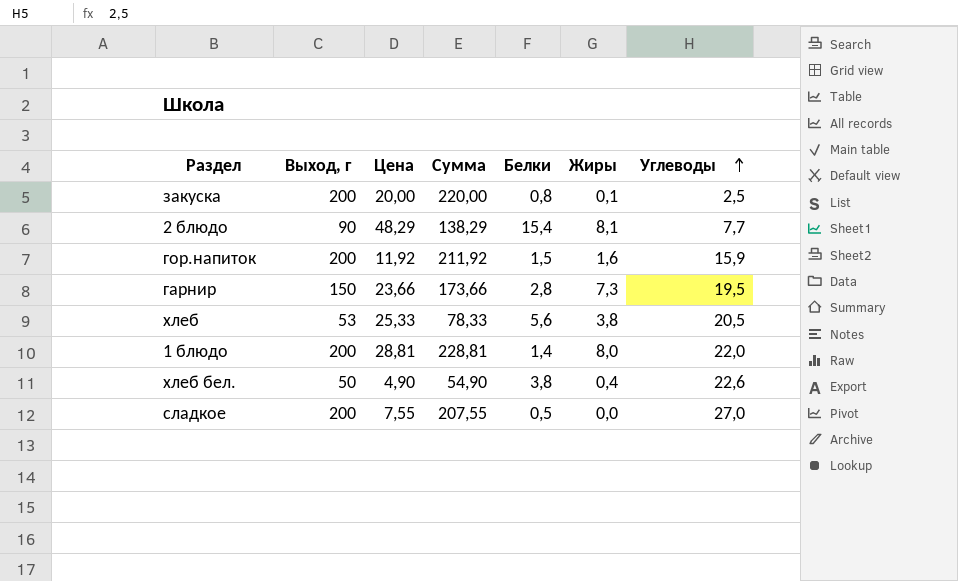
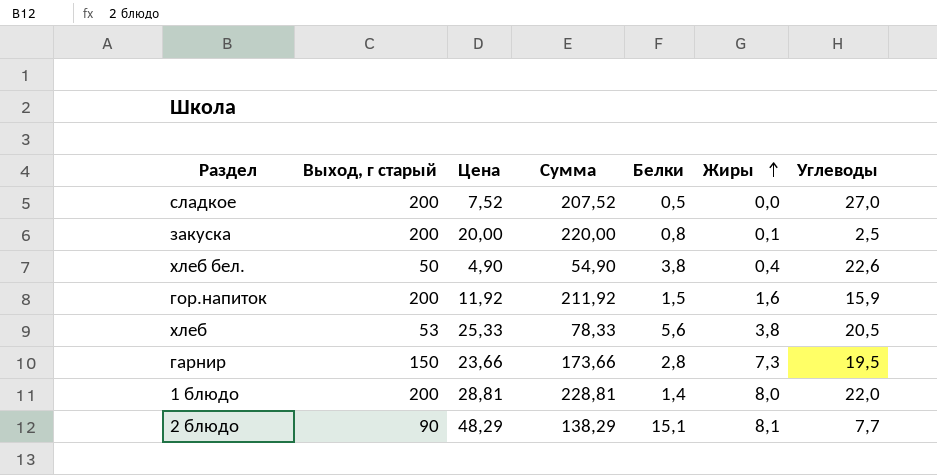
row order: Углеводы ascending -> Жиры ascending
column name: Выход, г -> Выход, г старый
сладкое | Цена: 7,55 -> 7,52
сладкое | Сумма: 207,55 -> 207,52
2 блюдо | Белки: 15,4 -> 15,1

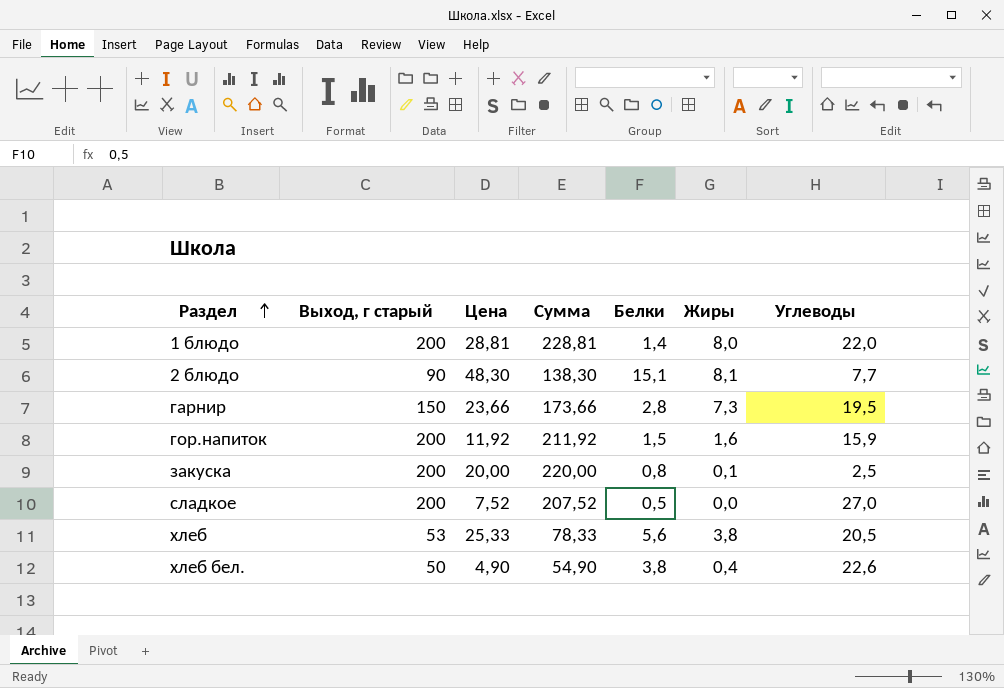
row order: Жиры ascending -> Раздел ascending
2 блюдо | Цена: 48,29 -> 48,30
2 блюдо | Сумма: 138,29 -> 138,30

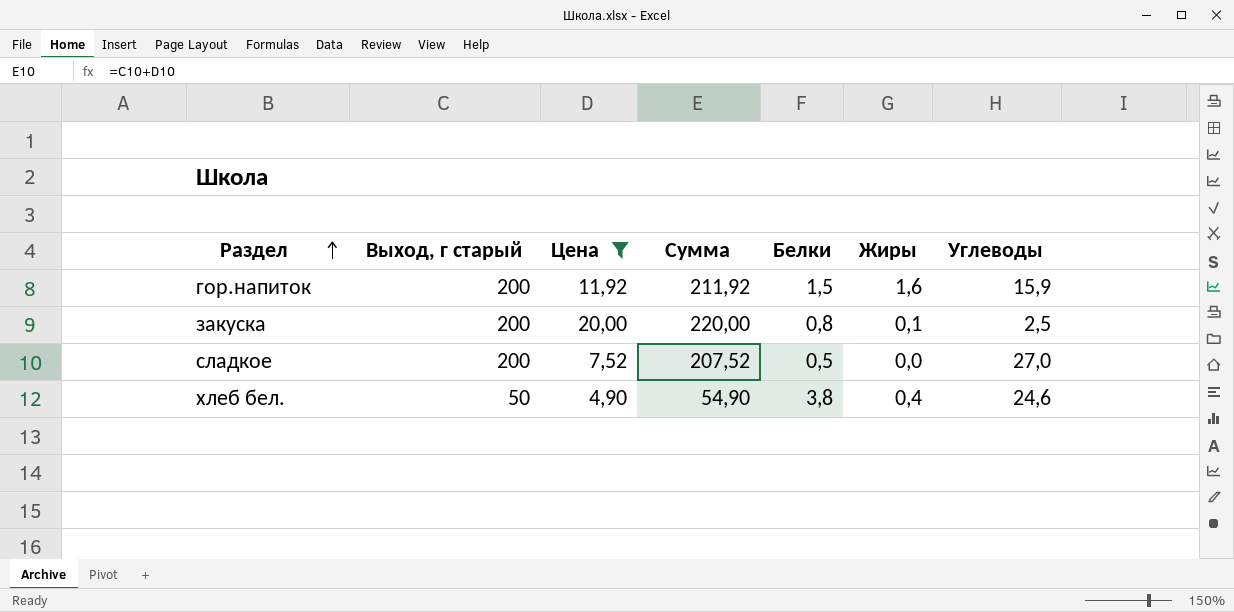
filter: none -> Цена <= 20,00
хлеб бел. | Углеводы: 22,6 -> 24,6

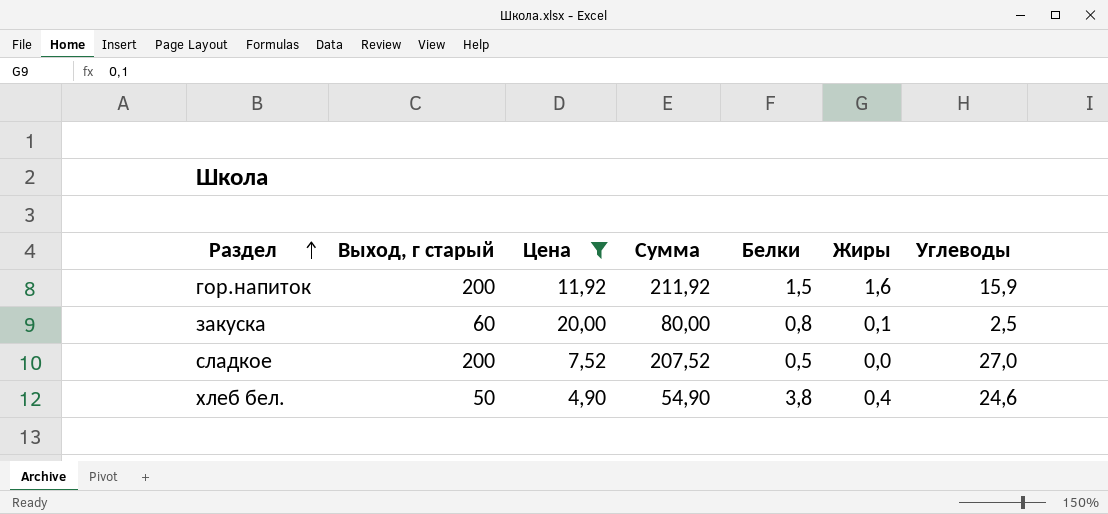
закуска | Выход, г старый: 200 -> 60
закуска | Сумма: 220,00 -> 80,00

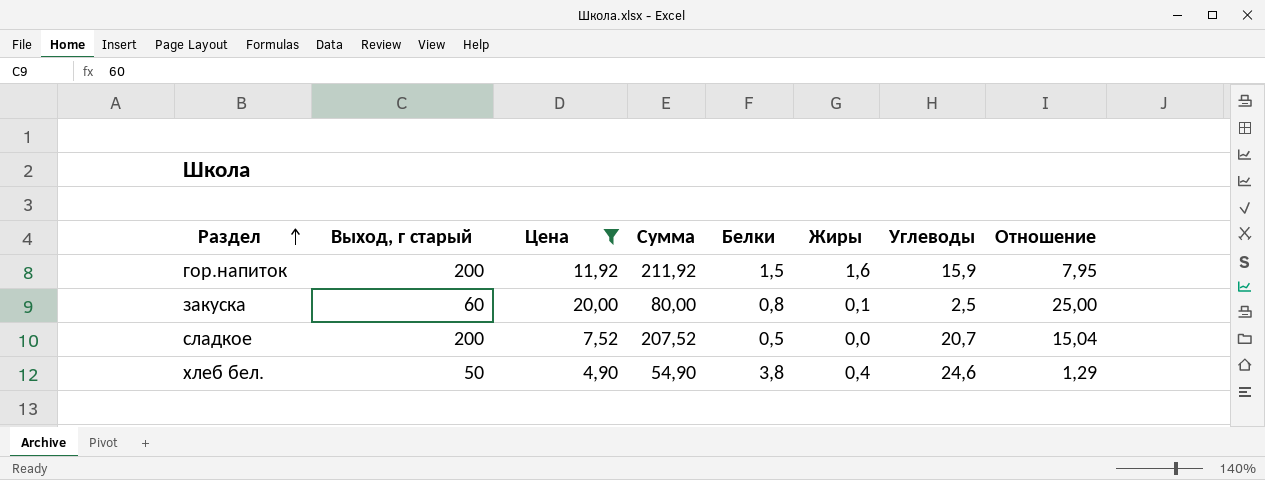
column Отношение | formula: none -> [Цена] / [Белки]
сладкое | Углеводы: 27,0 -> 20,7

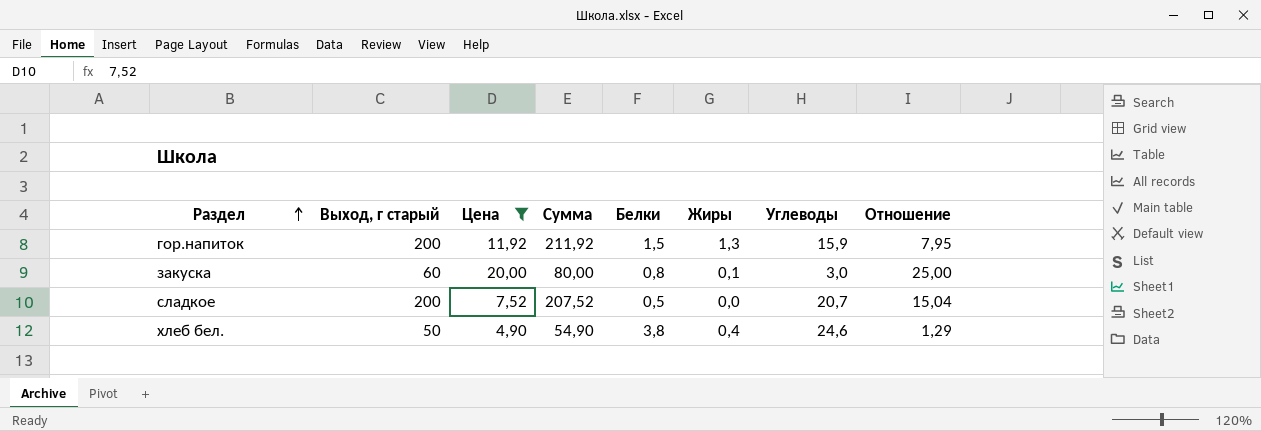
гор.напиток | Жиры: 1,6 -> 1,3
закуска | Углеводы: 2,5 -> 3,0

